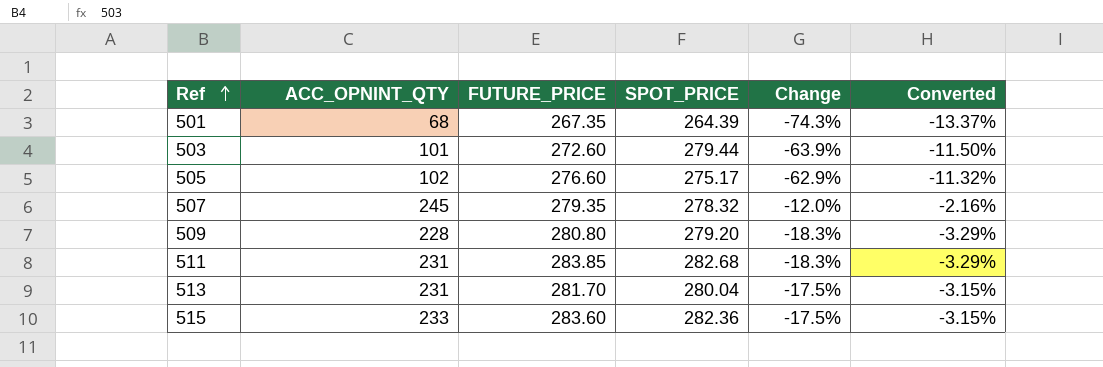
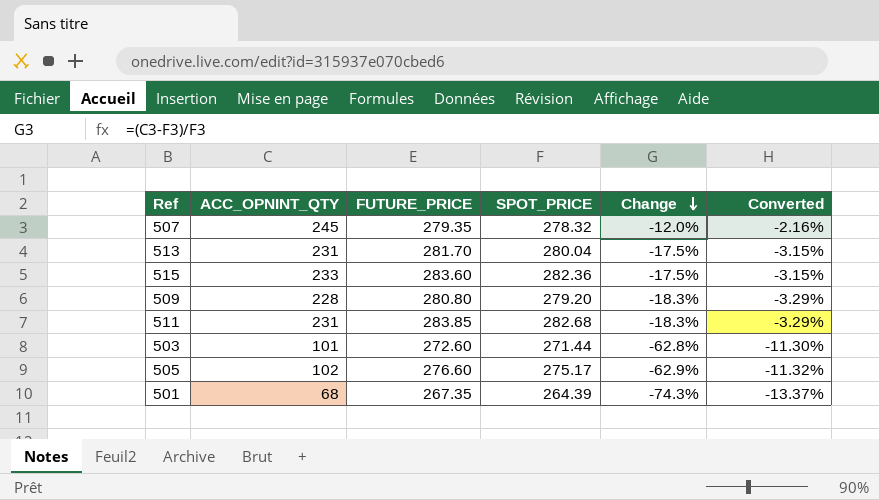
row order: Ref ascending -> Change descending
503 | SPOT_PRICE: 279.44 -> 271.44
503 | Change: -63.9% -> -62.8%
503 | Converted: -11.50% -> -11.30%

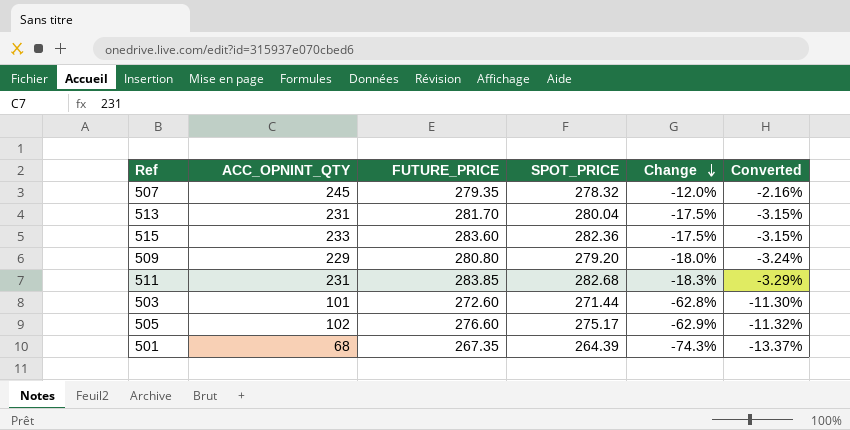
509 | ACC_OPNINT_QTY: 228 -> 229
509 | Change: -18.3% -> -18.0%
509 | Converted: -3.29% -> -3.24%

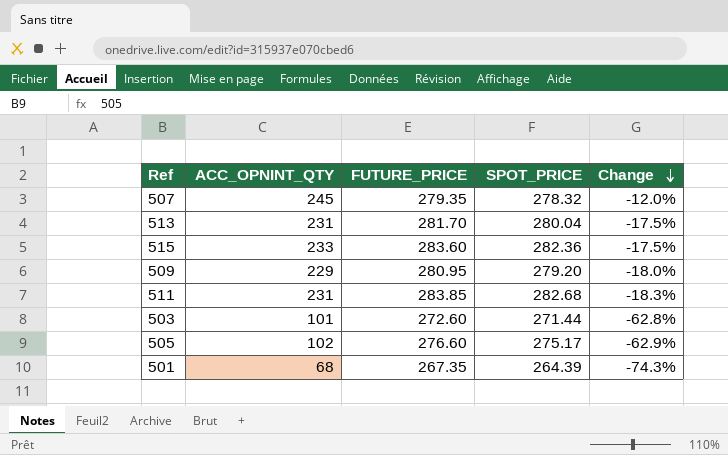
column Converted | formula: [Change] * 0.18 -> none
509 | FUTURE_PRICE: 280.80 -> 280.95

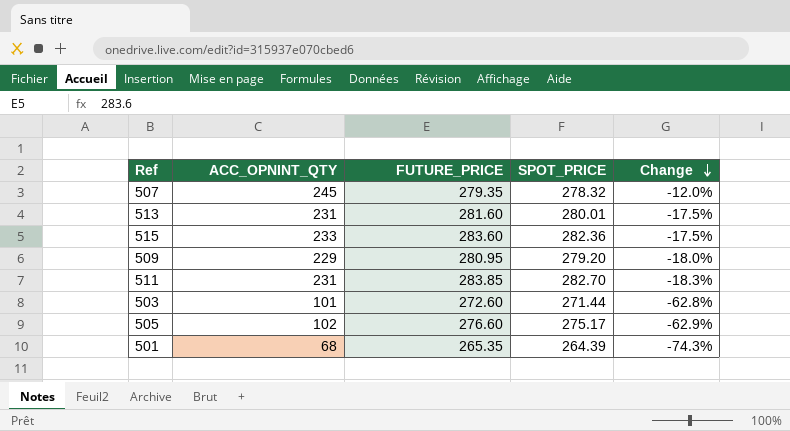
513 | FUTURE_PRICE: 281.70 -> 281.60
513 | SPOT_PRICE: 280.04 -> 280.01
511 | SPOT_PRICE: 282.68 -> 282.70
501 | FUTURE_PRICE: 267.35 -> 265.35

